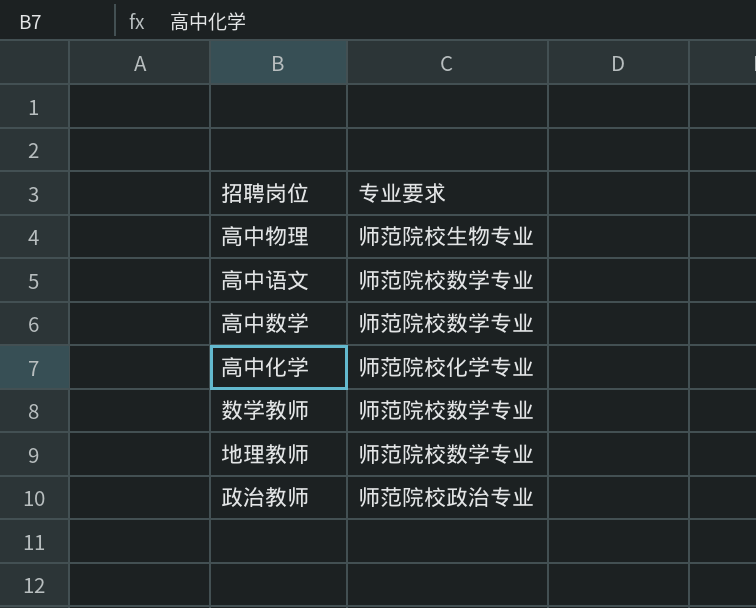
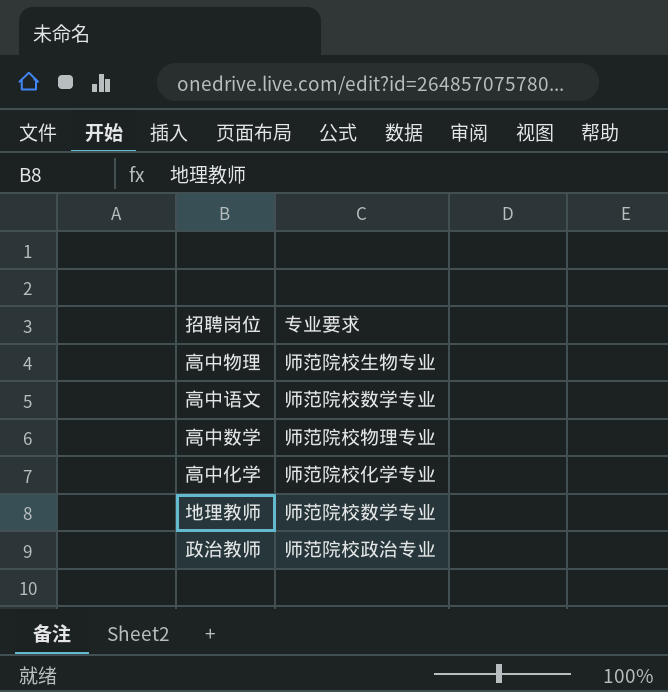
row 数学教师: 师范院校数学专业 -> none
高中数学 | 专业要求: 师范院校数学专业 -> 师范院校物理专业

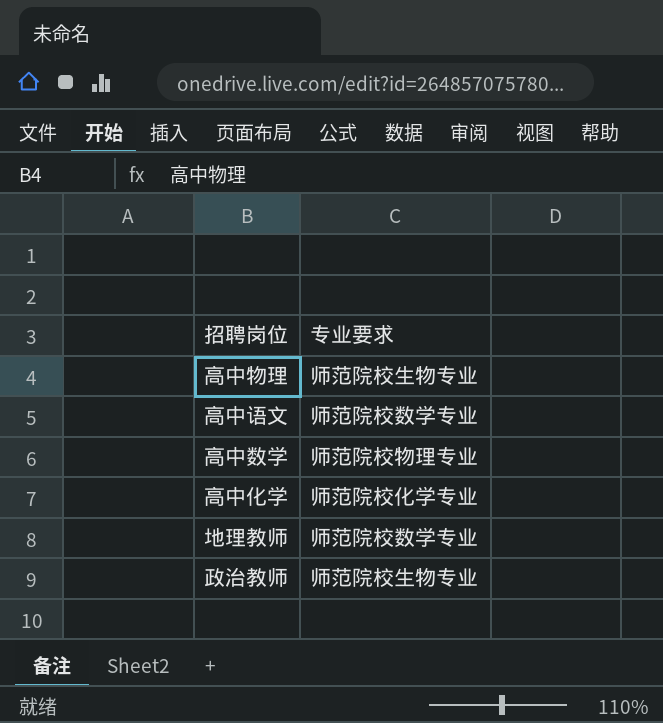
政治教师 | 专业要求: 师范院校政治专业 -> 师范院校生物专业

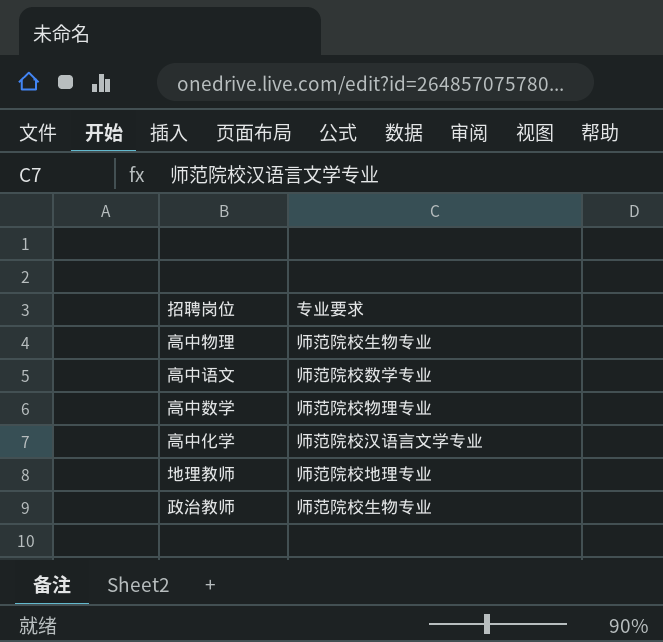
高中化学 | 专业要求: 师范院校化学专业 -> 师范院校汉语言文学专业
地理教师 | 专业要求: 师范院校数学专业 -> 师范院校地理专业

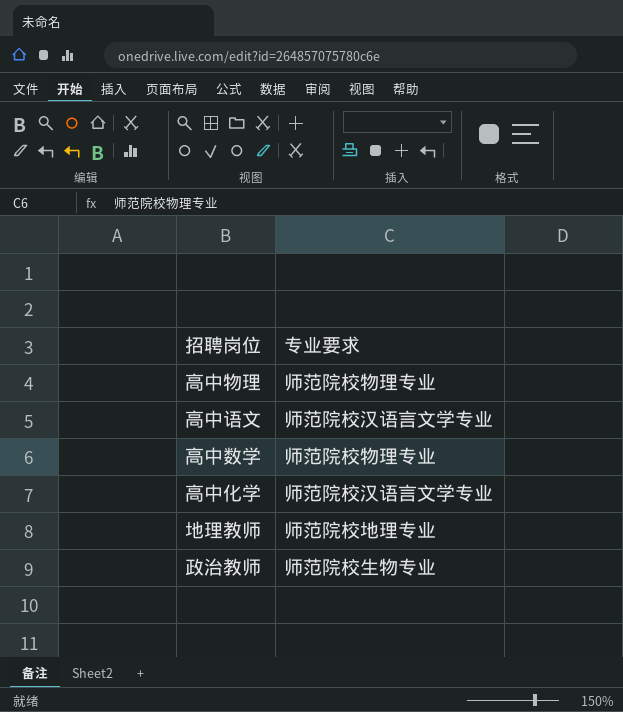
高中物理 | 专业要求: 师范院校生物专业 -> 师范院校物理专业
高中语文 | 专业要求: 师范院校数学专业 -> 师范院校汉语言文学专业

